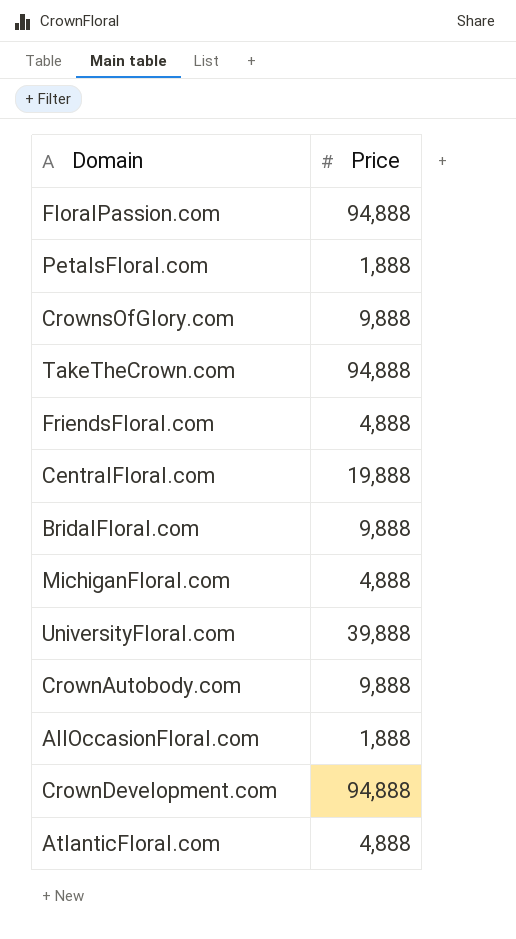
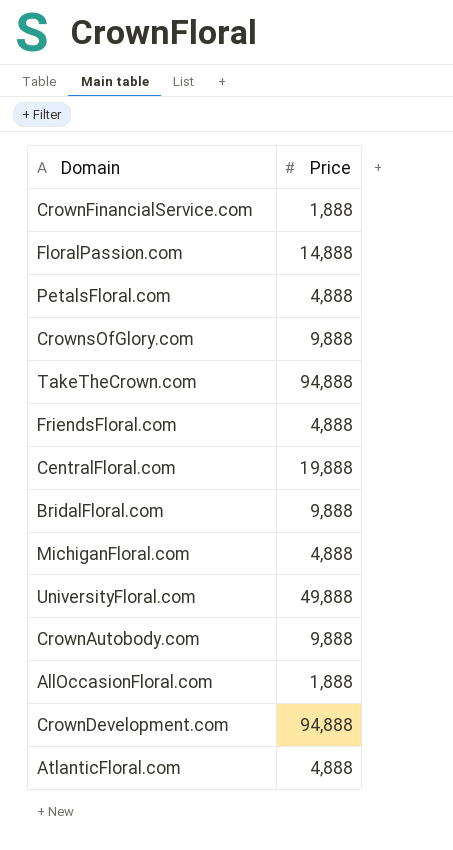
row CrownFinancialService.com: none -> 1,888
FloralPassion.com | Price: 94,888 -> 14,888
PetalsFloral.com | Price: 1,888 -> 4,888
UniversityFloral.com | Price: 39,888 -> 49,888

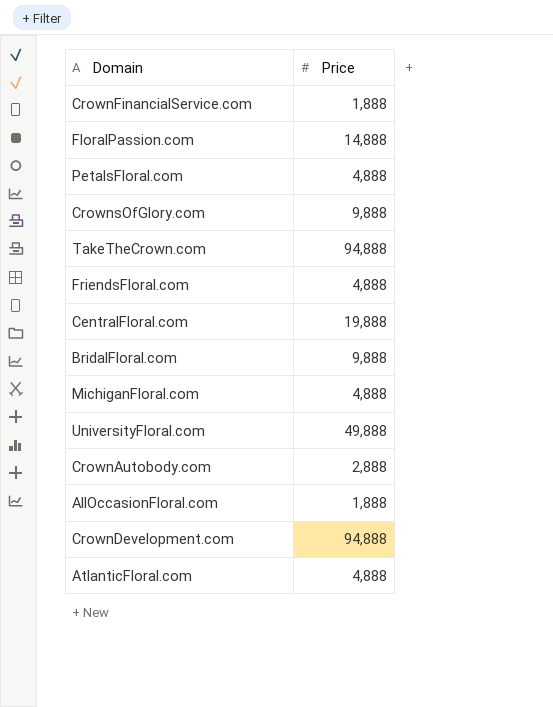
CrownAutobody.com | Price: 9,888 -> 2,888

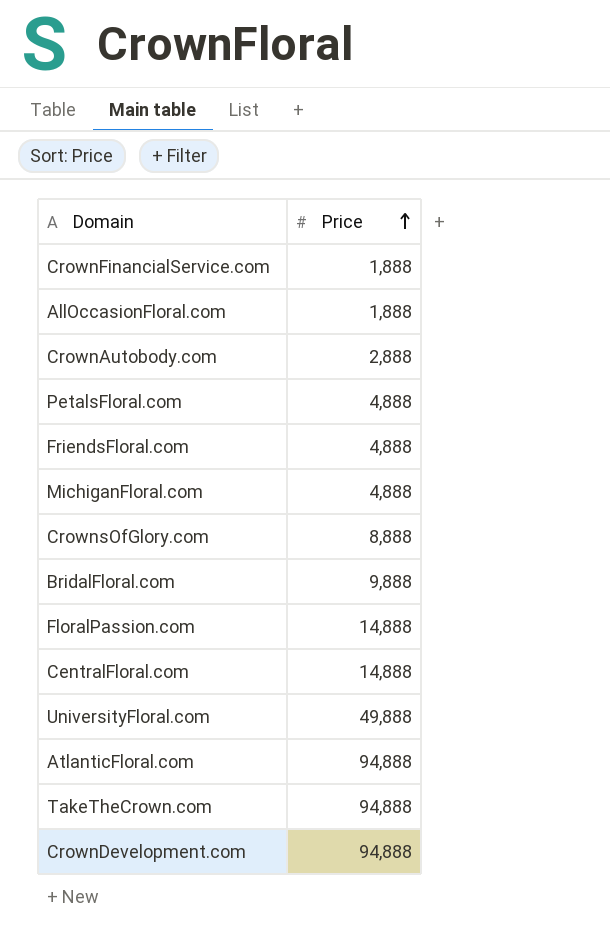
row order: none -> Price ascending
CrownsOfGlory.com | Price: 9,888 -> 8,888
CentralFloral.com | Price: 19,888 -> 14,888
AtlanticFloral.com | Price: 4,888 -> 94,888

